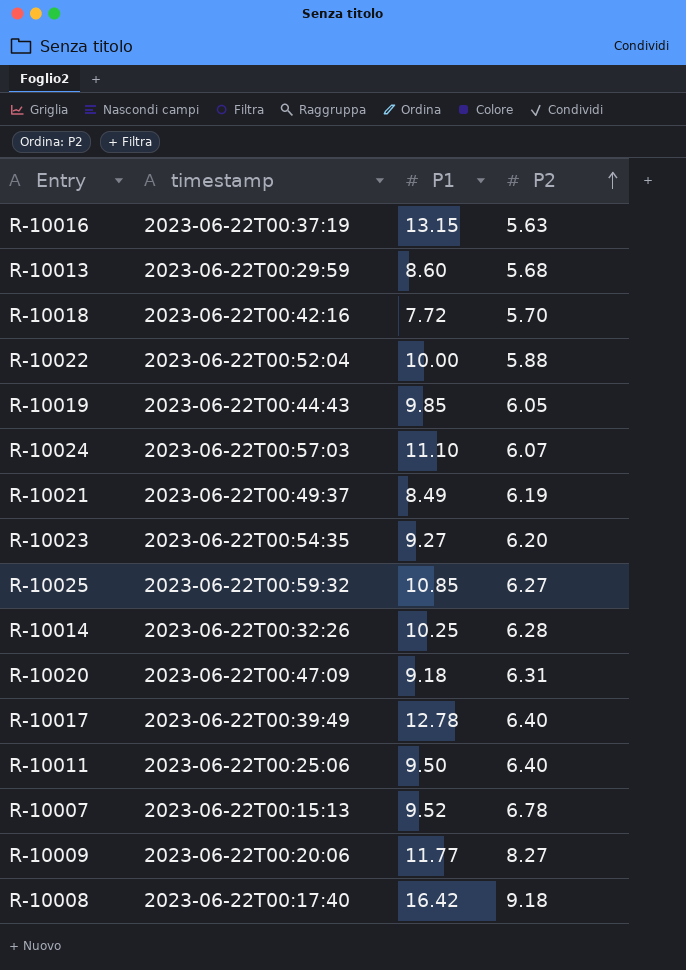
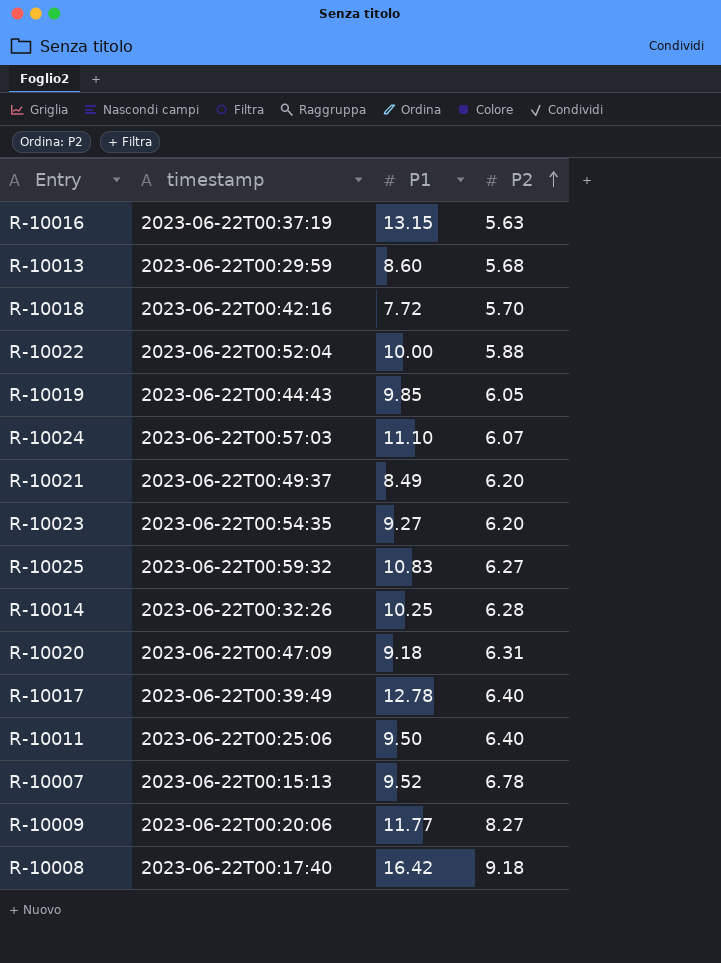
R-10021 | P2: 6.19 -> 6.20
R-10025 | P1: 10.85 -> 10.83

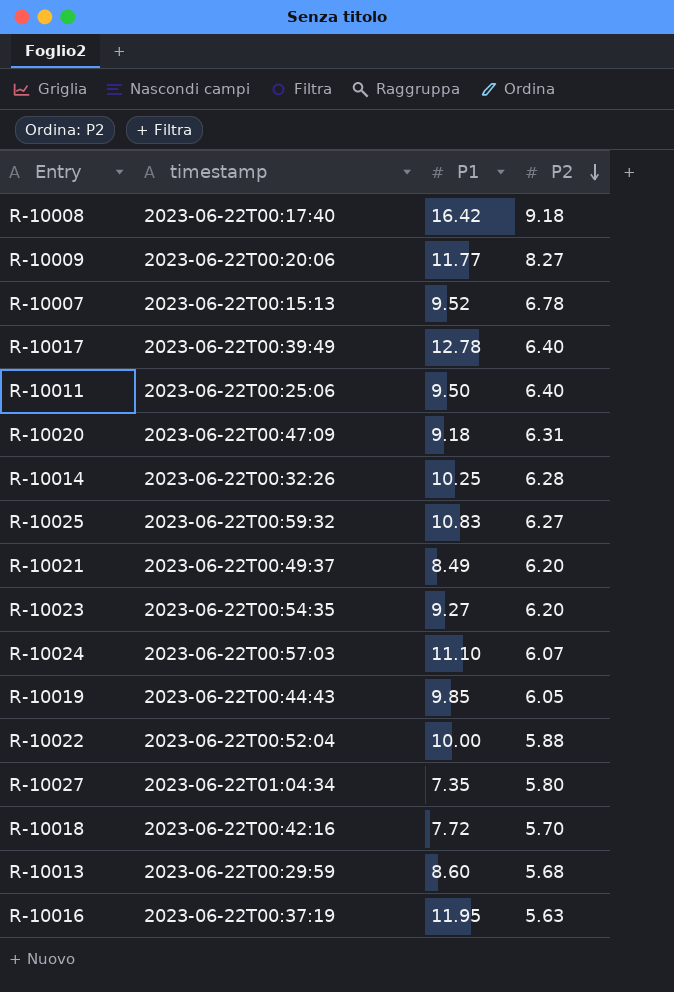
row order: P2 ascending -> P2 descending
row R-10027: none -> 2023-06-22T01:04:34 | 7.35 | 5.80
R-10016 | P1: 13.15 -> 11.95

